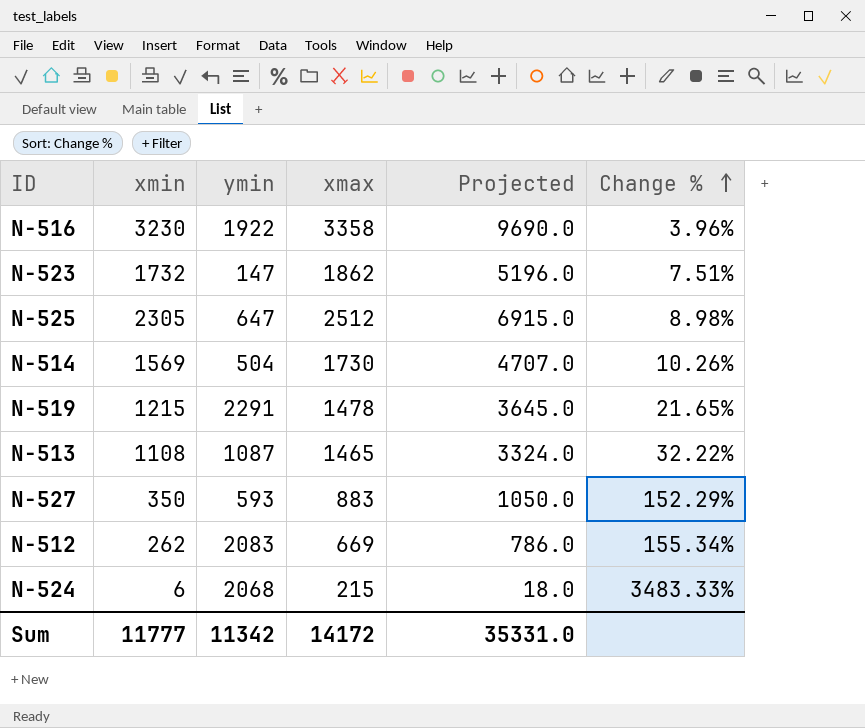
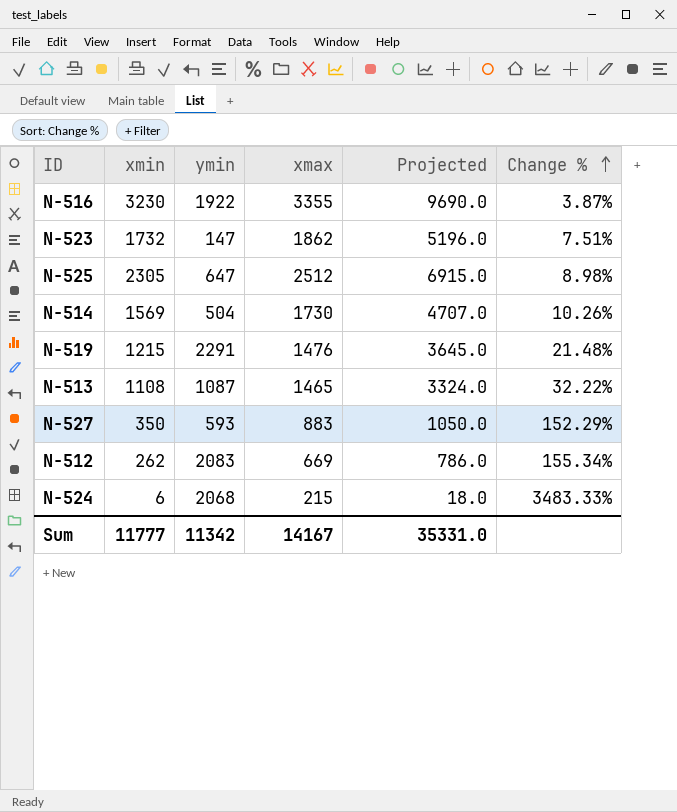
N-516 | xmax: 3358 -> 3355
N-516 | Change %: 3.96% -> 3.87%
N-519 | xmax: 1478 -> 1476
N-519 | Change %: 21.65% -> 21.48%
Sum | xmax: 14172 -> 14167

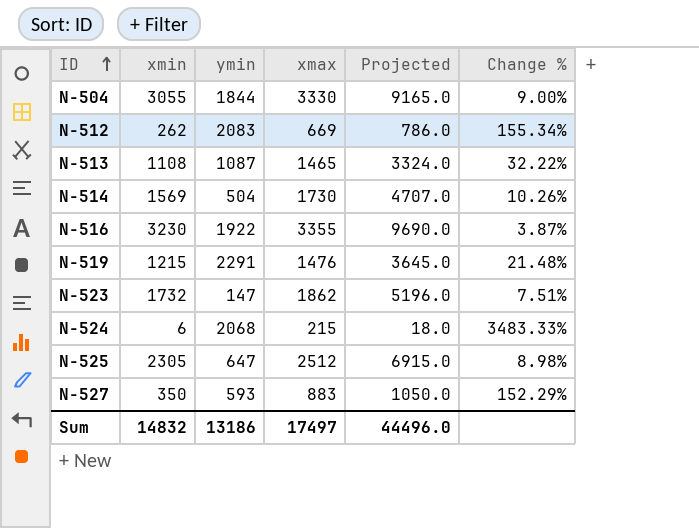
row order: Change % ascending -> ID ascending
row N-504: none -> 3055 | 1844 | 3330 | 9165.0 | 9.00%
Sum | xmin: 11777 -> 14832
Sum | ymin: 11342 -> 13186
Sum | xmax: 14167 -> 17497
Sum | Projected: 35331.0 -> 44496.0

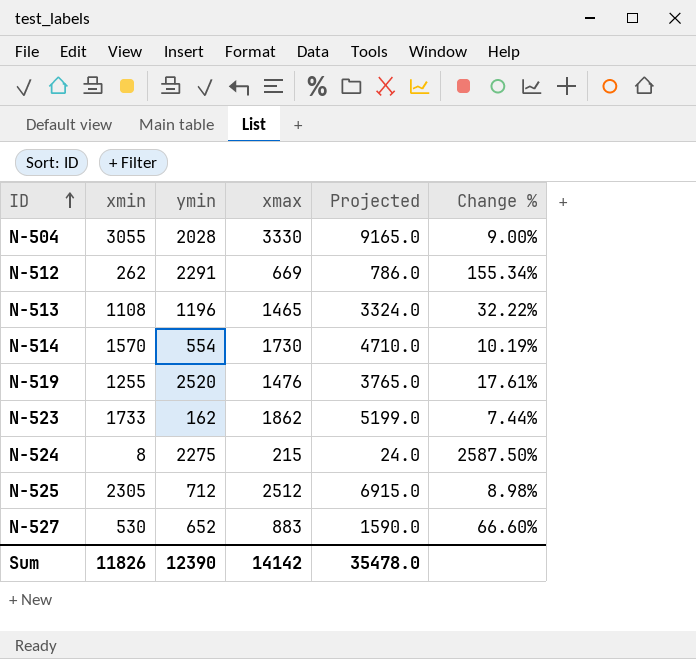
row N-516: 3230 | 1922 | 3355 | 9690.0 | 3.87% -> none
N-504 | ymin: 1844 -> 2028
N-512 | ymin: 2083 -> 2291
N-513 | ymin: 1087 -> 1196
N-514 | xmin: 1569 -> 1570
N-514 | ymin: 504 -> 554
N-514 | Projected: 4707.0 -> 4710.0
N-514 | Change %: 10.26% -> 10.19%
N-519 | xmin: 1215 -> 1255
N-519 | ymin: 2291 -> 2520
N-519 | Projected: 3645.0 -> 3765.0
N-519 | Change %: 21.48% -> 17.61%
N-523 | xmin: 1732 -> 1733
N-523 | ymin: 147 -> 162
N-523 | Projected: 5196.0 -> 5199.0
N-523 | Change %: 7.51% -> 7.44%
N-524 | xmin: 6 -> 8
N-524 | ymin: 2068 -> 2275
N-524 | Projected: 18.0 -> 24.0
N-524 | Change %: 3483.33% -> 2587.50%
N-525 | ymin: 647 -> 712
N-527 | xmin: 350 -> 530
N-527 | ymin: 593 -> 652
N-527 | Projected: 1050.0 -> 1590.0
N-527 | Change %: 152.29% -> 66.60%
Sum | xmin: 14832 -> 11826
Sum | ymin: 13186 -> 12390
Sum | xmax: 17497 -> 14142
Sum | Projected: 44496.0 -> 35478.0

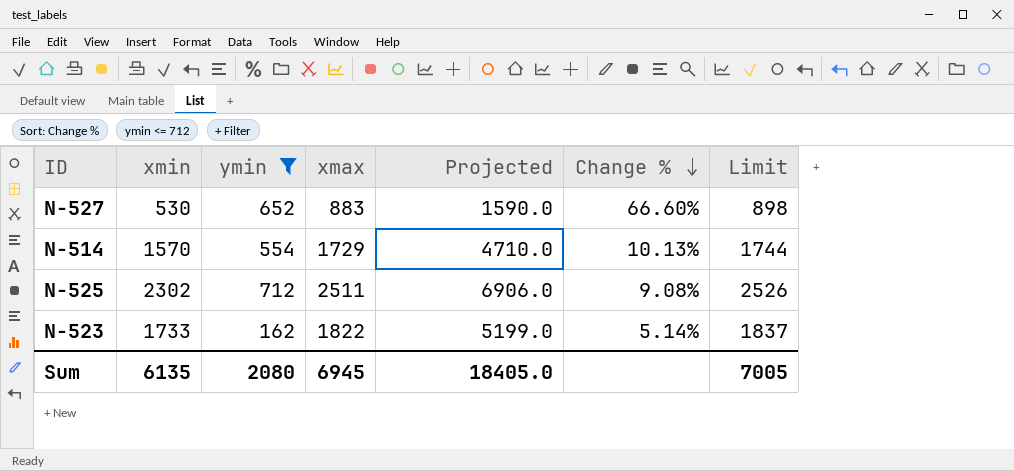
filter: none -> ymin <= 712
row order: ID ascending -> Change % descending
column Limit | formula: none -> [xmax] + 15
N-514 | xmax: 1730 -> 1729
N-514 | Change %: 10.19% -> 10.13%
N-525 | xmin: 2305 -> 2302
N-525 | xmax: 2512 -> 2511
N-525 | Projected: 6915.0 -> 6906.0
N-525 | Change %: 8.98% -> 9.08%
N-523 | xmax: 1862 -> 1822
N-523 | Change %: 7.44% -> 5.14%
Sum | xmin: 11826 -> 6135
Sum | ymin: 12390 -> 2080
Sum | xmax: 14142 -> 6945
Sum | Projected: 35478.0 -> 18405.0

